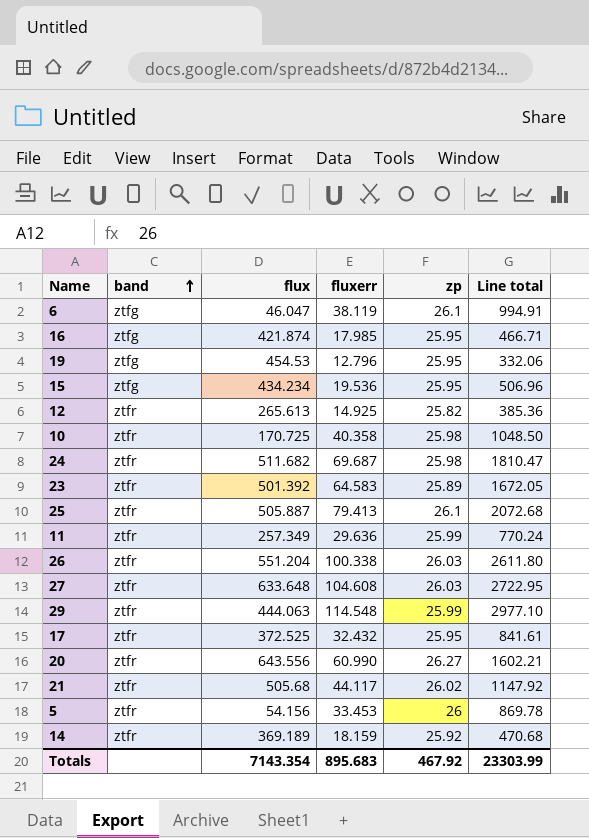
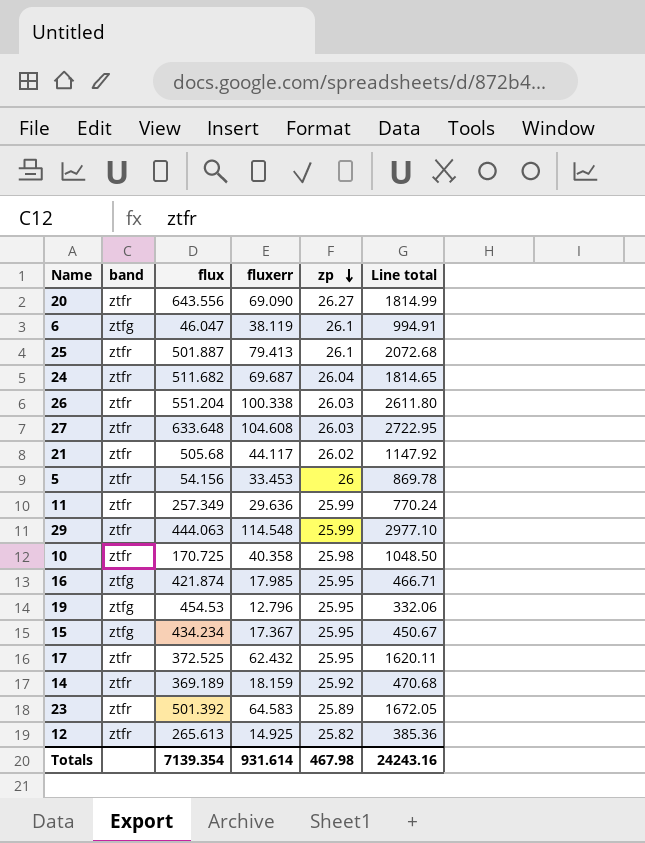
row order: band ascending -> zp descending
20 | fluxerr: 60.990 -> 69.090
20 | Line total: 1602.21 -> 1814.99
25 | flux: 505.887 -> 501.887
24 | zp: 25.98 -> 26.04
24 | Line total: 1810.47 -> 1814.65
15 | fluxerr: 19.536 -> 17.367
15 | Line total: 506.96 -> 450.67
17 | fluxerr: 32.432 -> 62.432
17 | Line total: 841.61 -> 1620.11
Totals | flux: 7143.354 -> 7139.354
Totals | fluxerr: 895.683 -> 931.614
Totals | zp: 467.92 -> 467.98
Totals | Line total: 23303.99 -> 24243.16

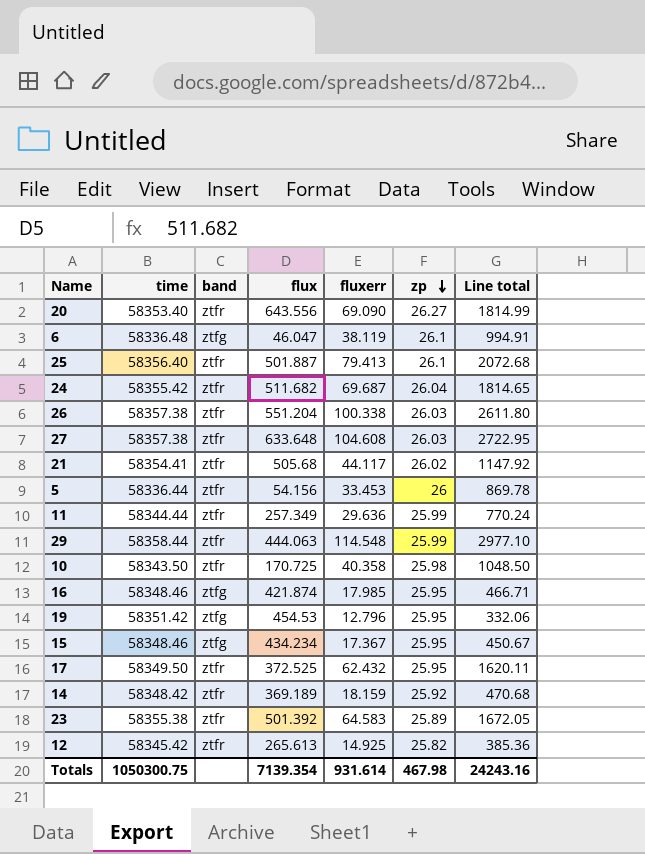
column time | position: none -> 2

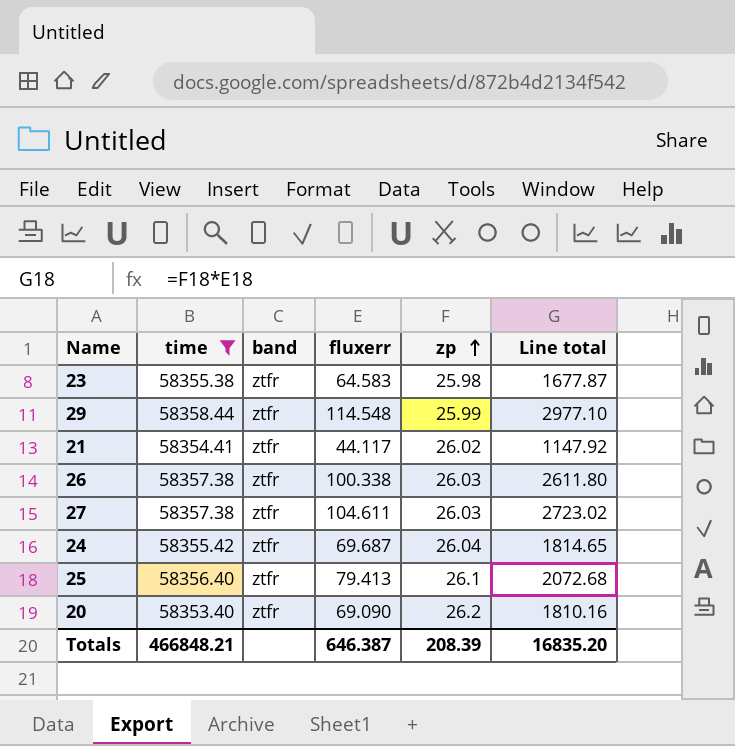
filter: none -> time >= 58353.40
row order: zp descending -> zp ascending
column flux | position: 4 -> none
23 | zp: 25.89 -> 25.98
23 | Line total: 1672.05 -> 1677.87
27 | fluxerr: 104.608 -> 104.611
27 | Line total: 2722.95 -> 2723.02
20 | zp: 26.27 -> 26.2
20 | Line total: 1814.99 -> 1810.16
Totals | time: 1050300.75 -> 466848.21
Totals | fluxerr: 931.614 -> 646.387
Totals | zp: 467.98 -> 208.39
Totals | Line total: 24243.16 -> 16835.20

